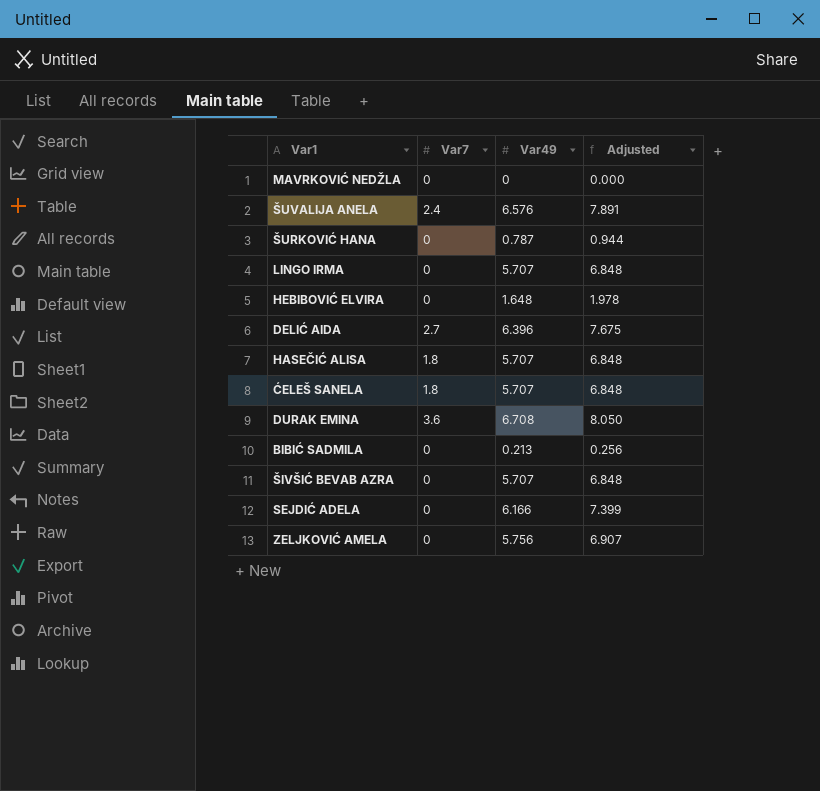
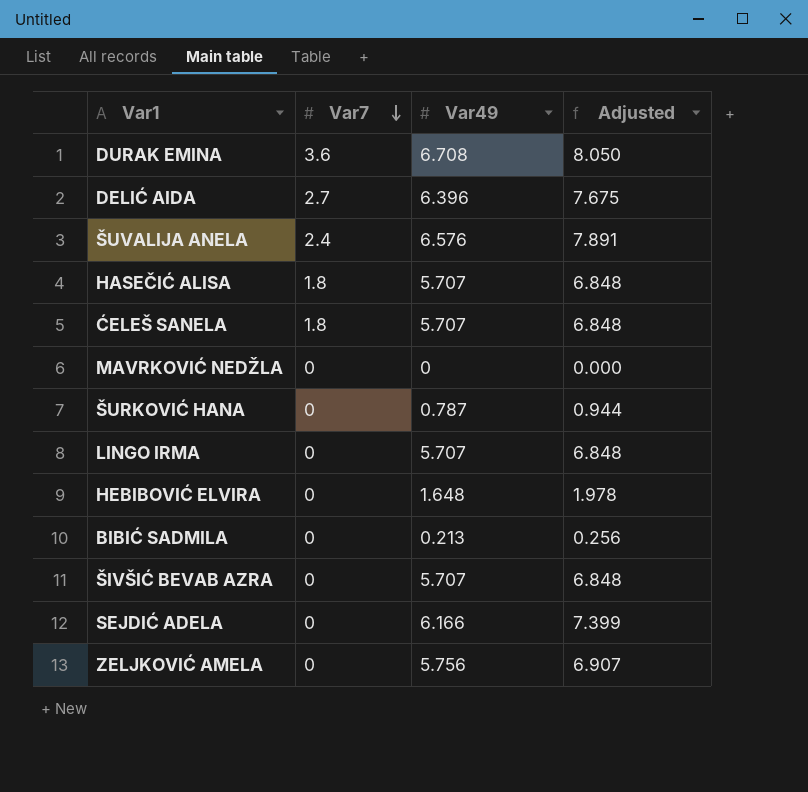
row order: none -> Var7 descending

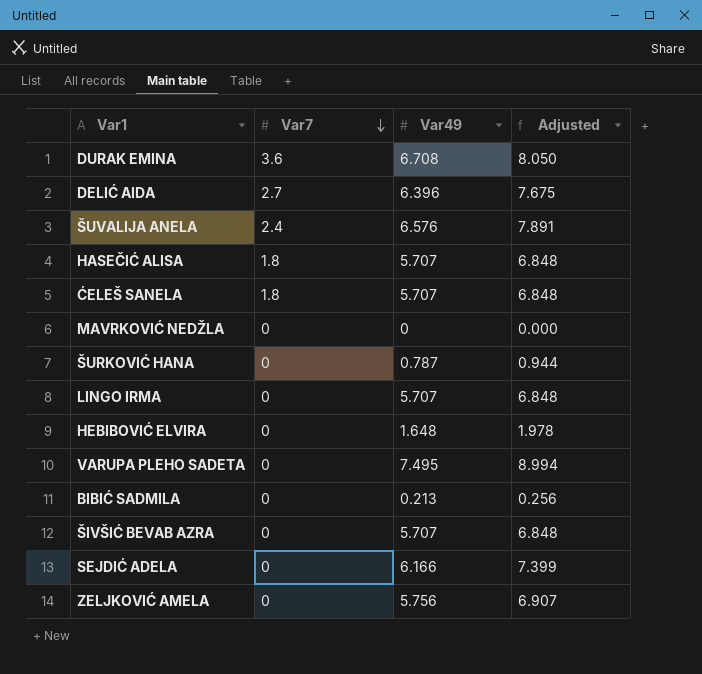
row VARUPA PLEHO SADETA: none -> 0 | 7.495 | 8.994

